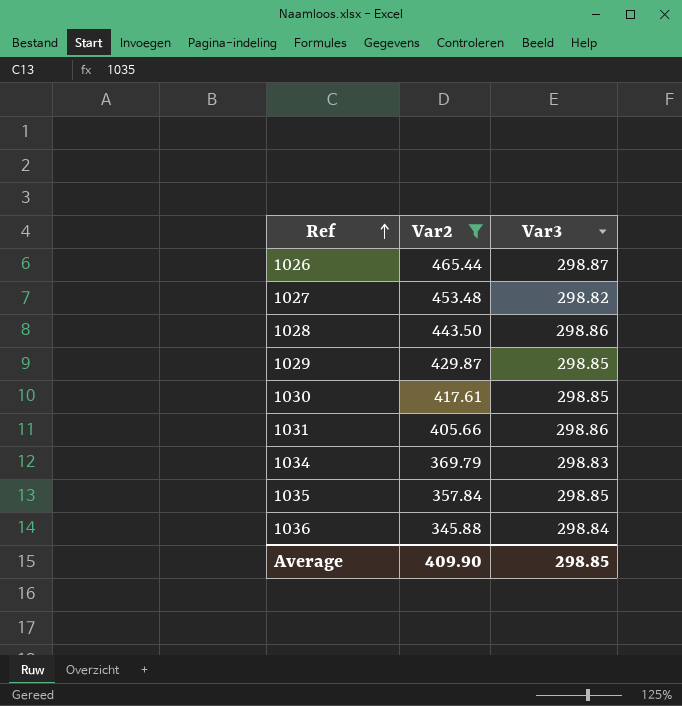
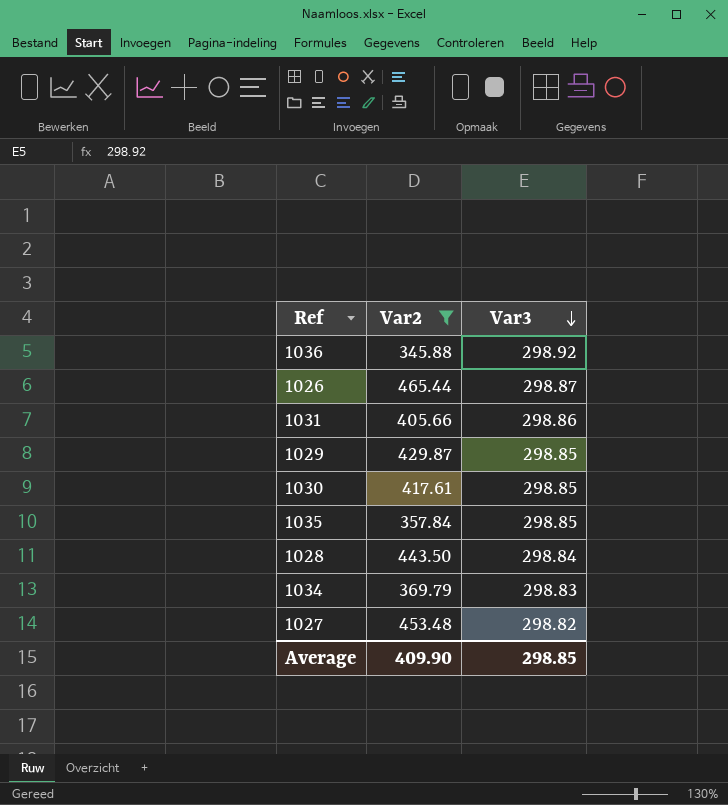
row order: Ref ascending -> Var3 descending
1036 | Var3: 298.84 -> 298.92
1028 | Var3: 298.86 -> 298.84

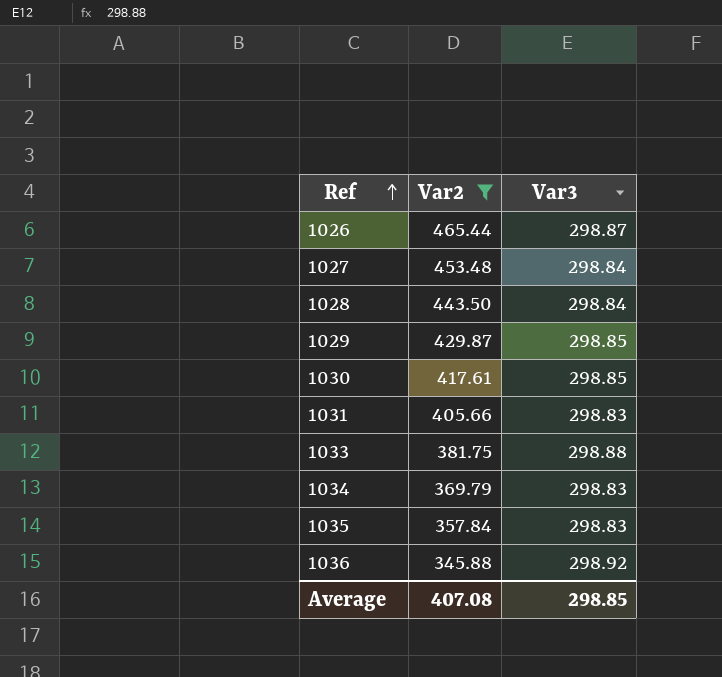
row order: Var3 descending -> Ref ascending
1027 | Var3: 298.82 -> 298.84
1031 | Var3: 298.86 -> 298.83
row 1033: none -> 381.75 | 298.88
1035 | Var3: 298.85 -> 298.83
Average | Var2: 409.90 -> 407.08

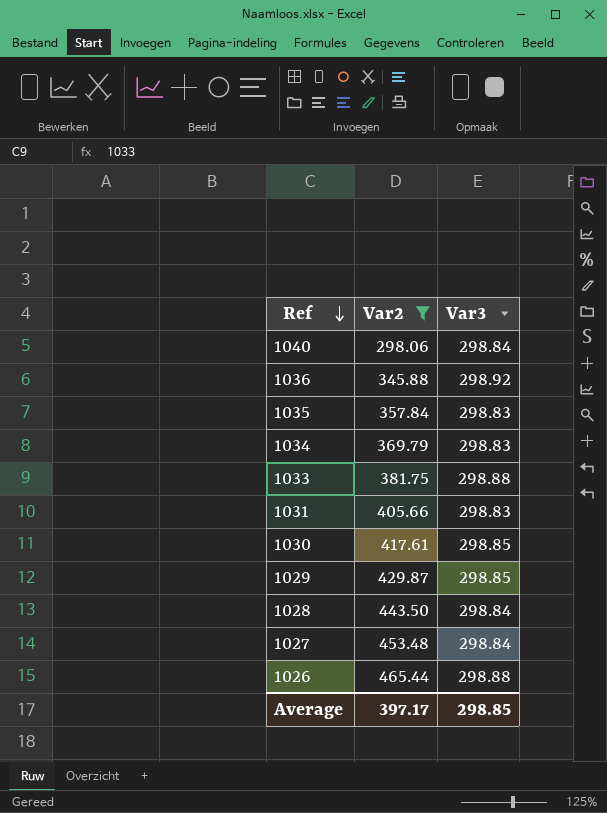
row order: Ref ascending -> Ref descending
row 1040: none -> 298.06 | 298.84
1026 | Var3: 298.87 -> 298.88
Average | Var2: 407.08 -> 397.17

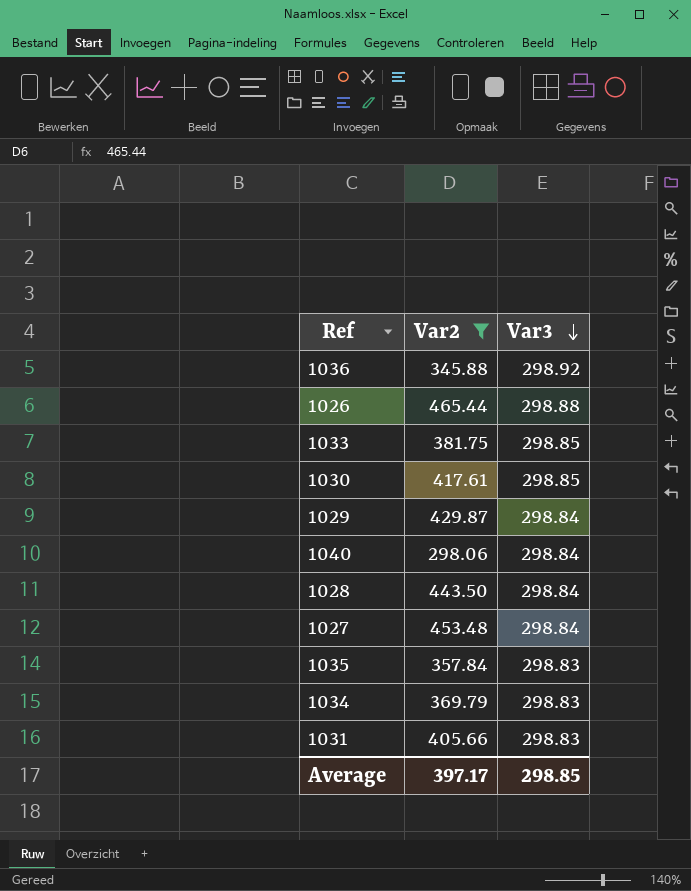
row order: Ref descending -> Var3 descending
1033 | Var3: 298.88 -> 298.85
1029 | Var3: 298.85 -> 298.84

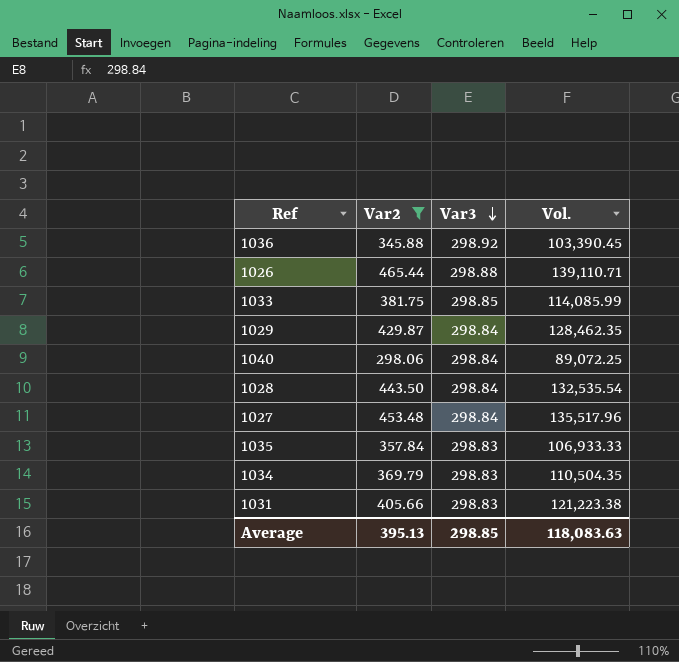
column Vol. | formula: none -> [Var2] * [Var3]
row 1030: 417.61 | 298.85 -> none
Average | Var2: 397.17 -> 395.13

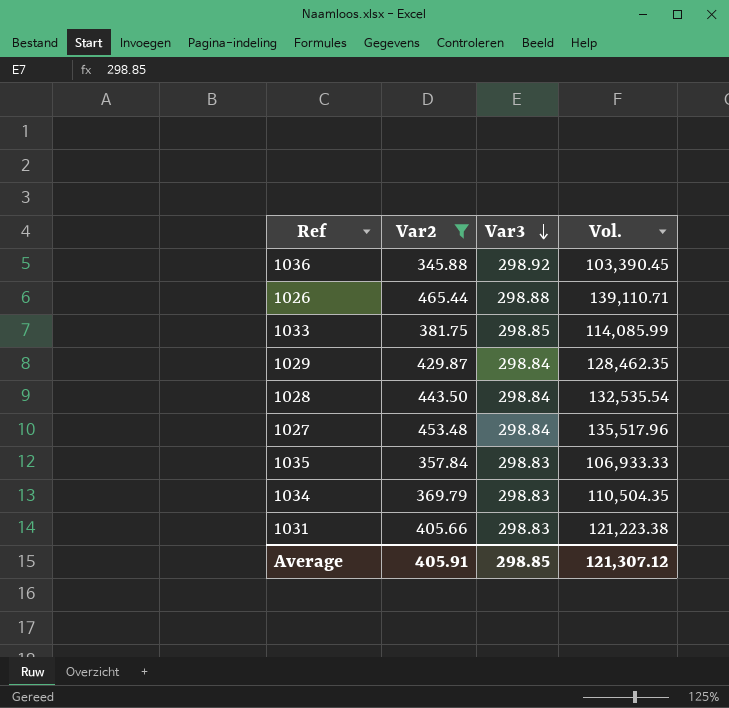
row 1040: 298.06 | 298.84 | 89,072.25 -> none
Average | Var2: 395.13 -> 405.91
Average | Vol.: 118,083.63 -> 121,307.12

